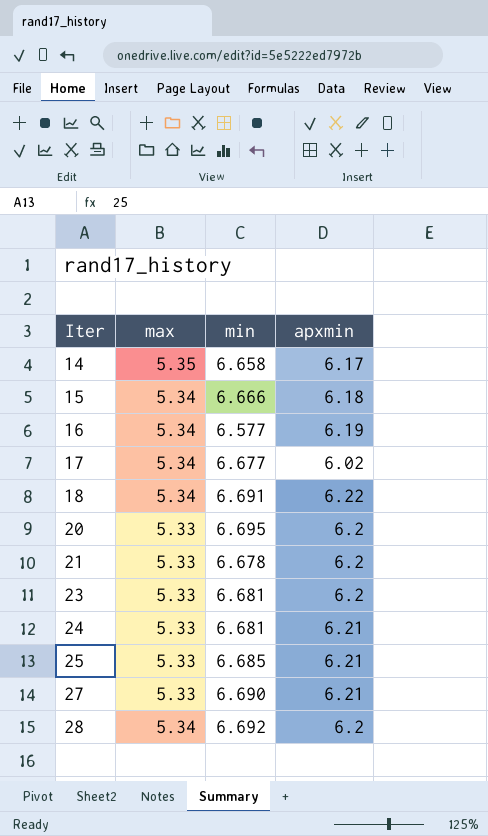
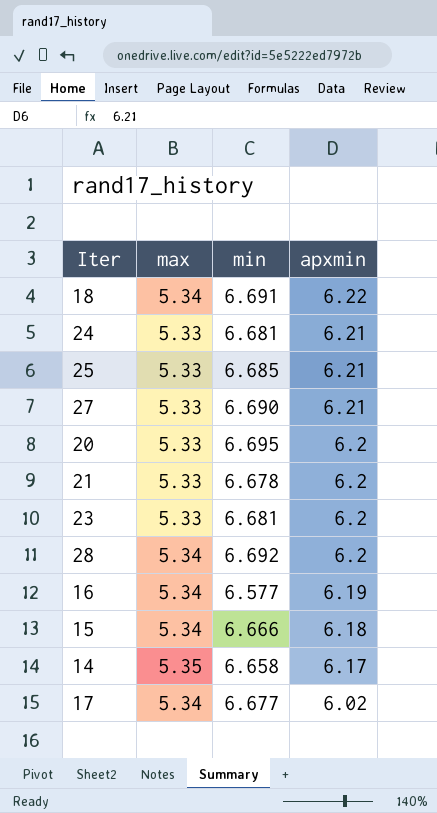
row order: Iter ascending -> apxmin descending

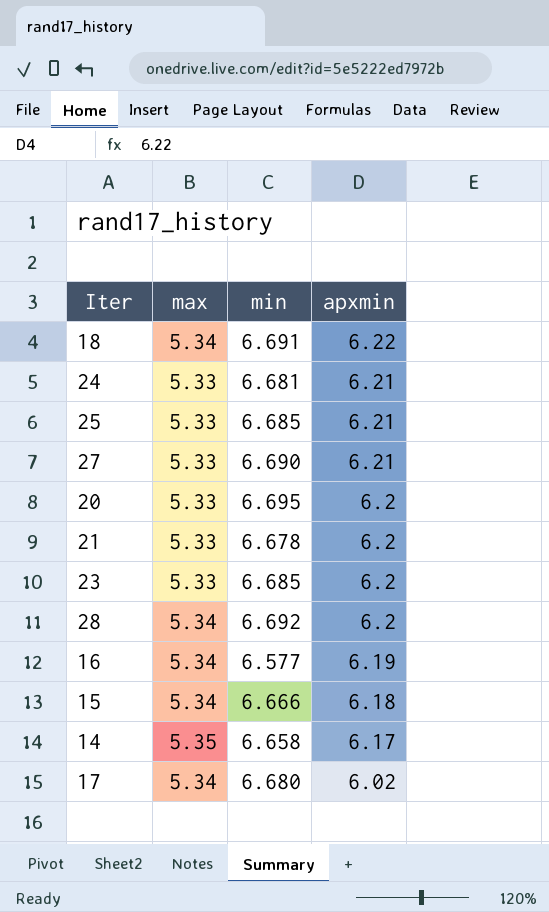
23 | min: 6.681 -> 6.685
17 | min: 6.677 -> 6.680

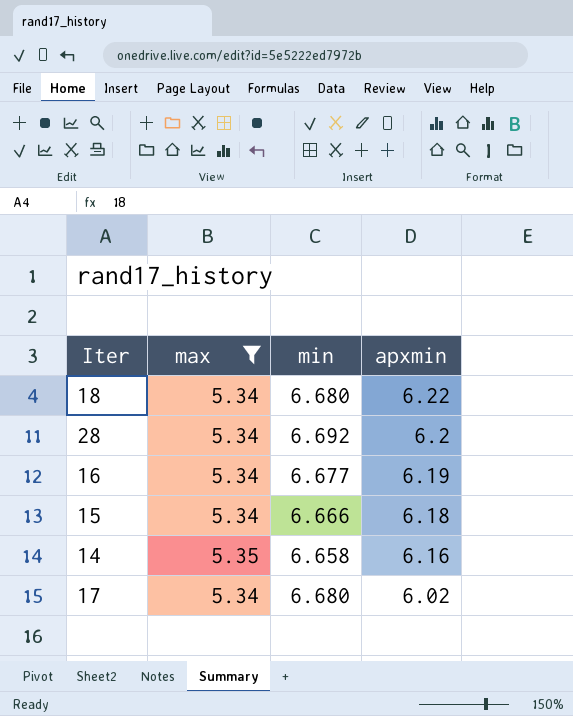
filter: none -> max != 5.33
18 | min: 6.691 -> 6.680
16 | min: 6.577 -> 6.677
14 | apxmin: 6.17 -> 6.16

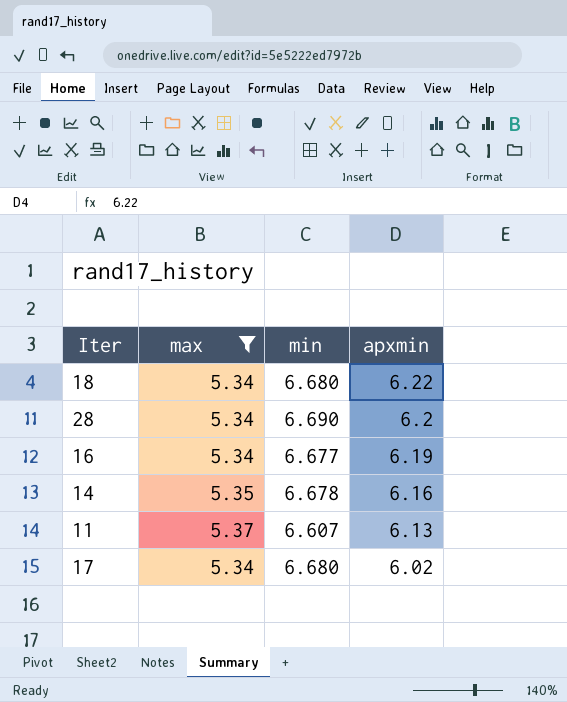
row 15: 5.34 | 6.666 | 6.18 -> none
28 | min: 6.692 -> 6.690
14 | min: 6.658 -> 6.678
row 11: none -> 5.37 | 6.607 | 6.13

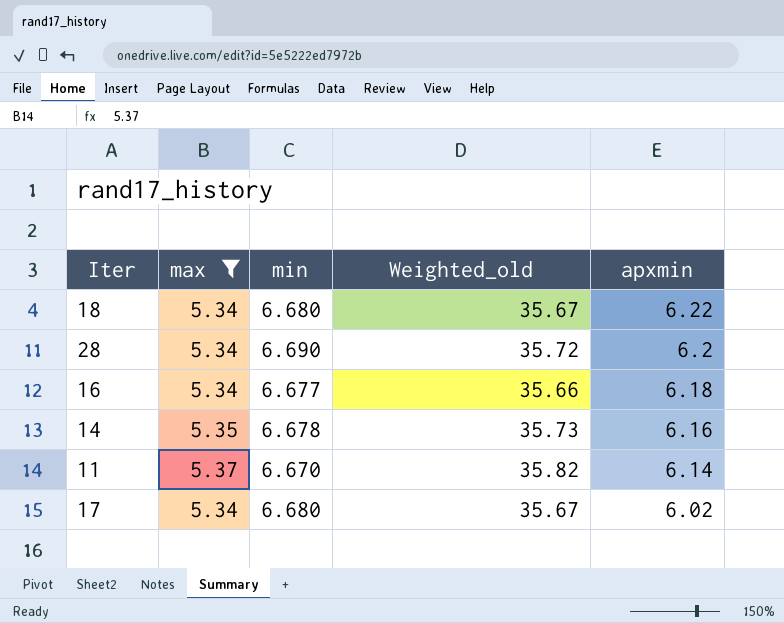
column Weighted_old | formula: none -> [max] * [min]
16 | apxmin: 6.19 -> 6.18
11 | min: 6.607 -> 6.670
11 | apxmin: 6.13 -> 6.14

